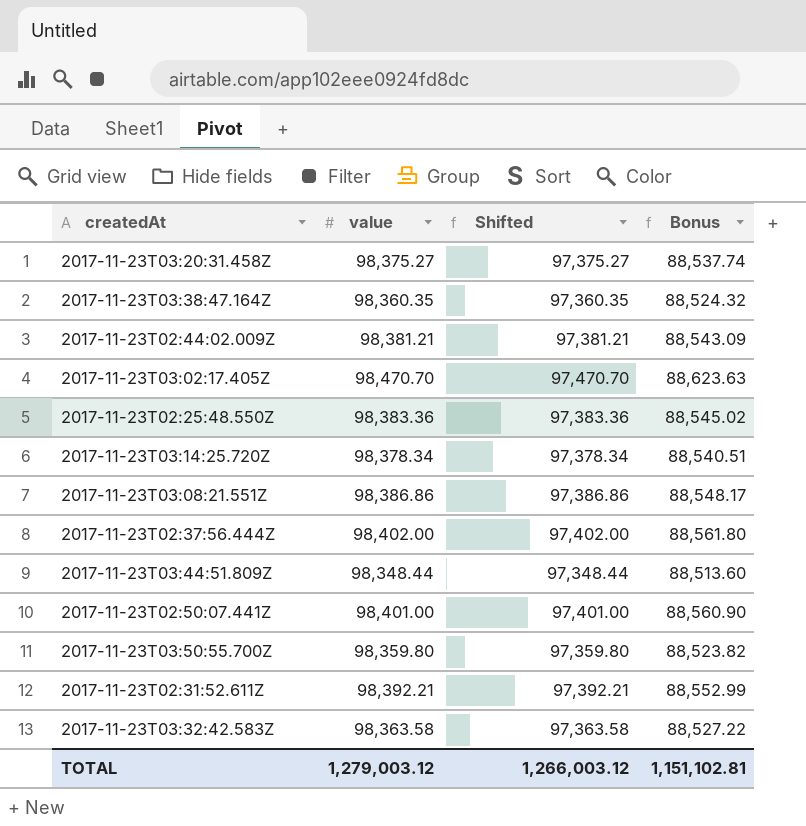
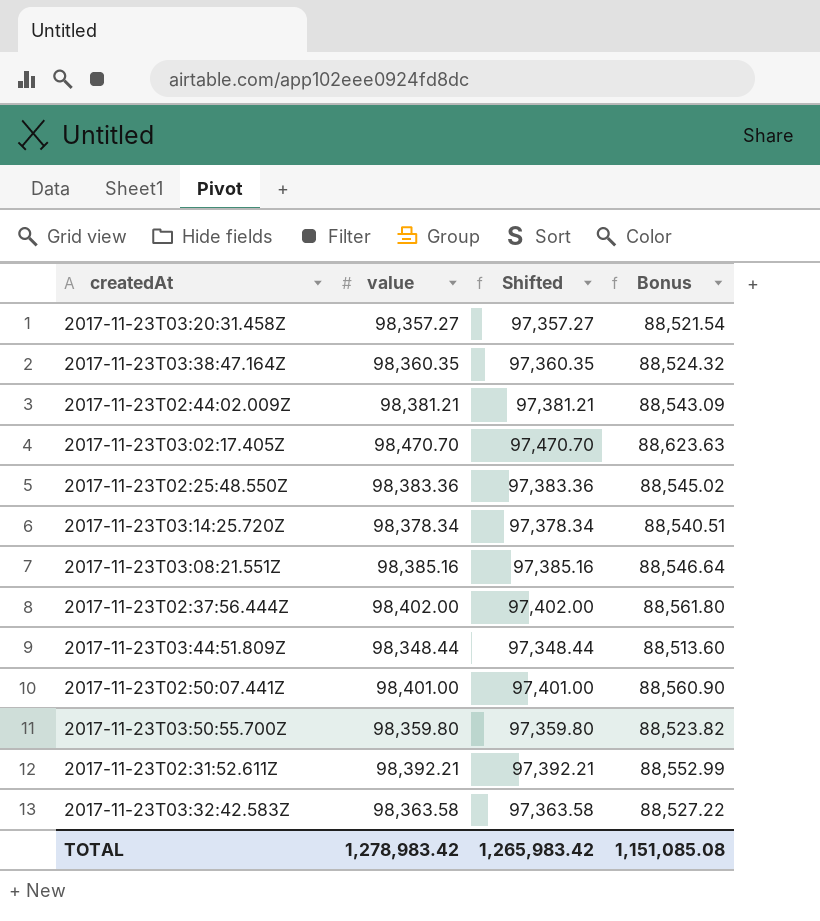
2017-11-23T03:20:31.458Z | value: 98,375.27 -> 98,357.27
2017-11-23T03:20:31.458Z | Shifted: 97,375.27 -> 97,357.27
2017-11-23T03:20:31.458Z | Bonus: 88,537.74 -> 88,521.54
2017-11-23T03:08:21.551Z | value: 98,386.86 -> 98,385.16
2017-11-23T03:08:21.551Z | Shifted: 97,386.86 -> 97,385.16
2017-11-23T03:08:21.551Z | Bonus: 88,548.17 -> 88,546.64
TOTAL | value: 1,279,003.12 -> 1,278,983.42
TOTAL | Shifted: 1,266,003.12 -> 1,265,983.42
TOTAL | Bonus: 1,151,102.81 -> 1,151,085.08

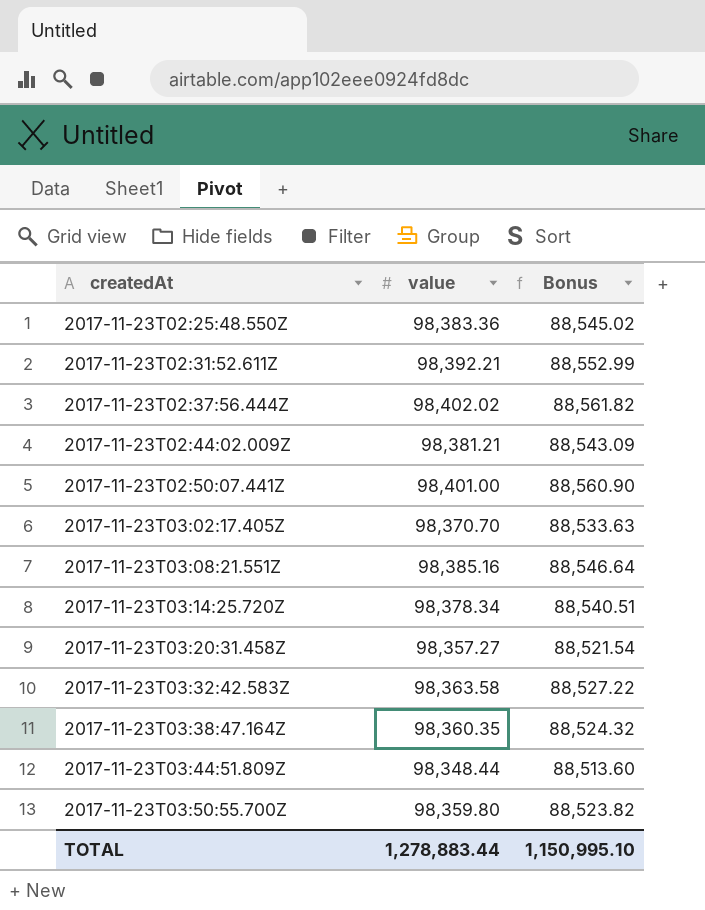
row order: none -> createdAt ascending
column Shifted | formula: [value] - 1000 -> none
2017-11-23T02:37:56.444Z | value: 98,402.00 -> 98,402.02
2017-11-23T02:37:56.444Z | Bonus: 88,561.80 -> 88,561.82
2017-11-23T03:02:17.405Z | value: 98,470.70 -> 98,370.70
2017-11-23T03:02:17.405Z | Bonus: 88,623.63 -> 88,533.63
TOTAL | value: 1,278,983.42 -> 1,278,883.44
TOTAL | Bonus: 1,151,085.08 -> 1,150,995.10

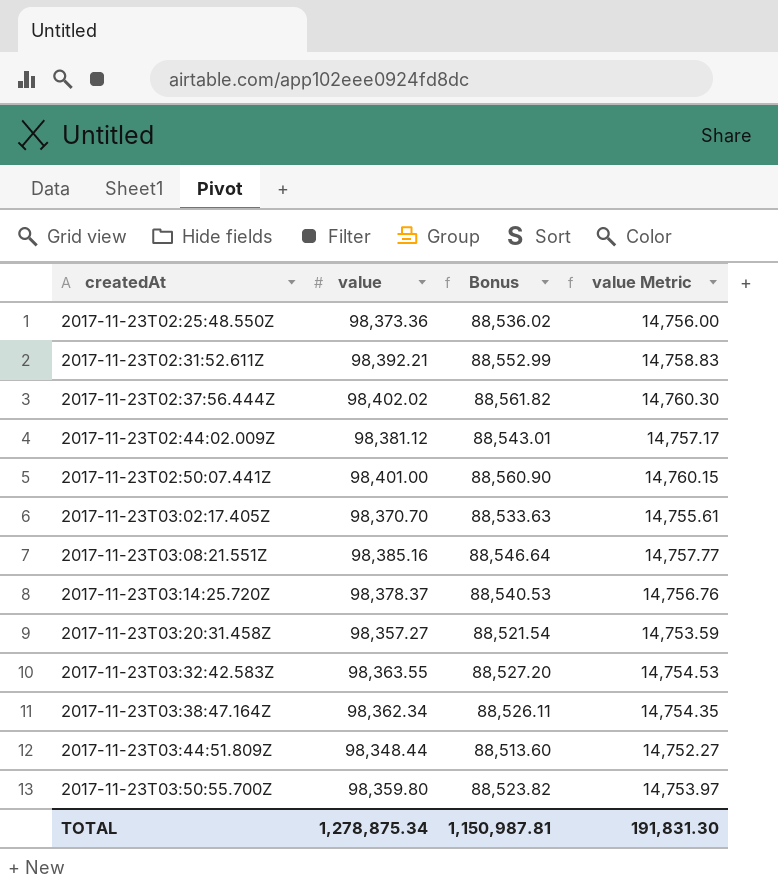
column value Metric | formula: none -> [value] * 0.15
2017-11-23T02:25:48.550Z | value: 98,383.36 -> 98,373.36
2017-11-23T02:25:48.550Z | Bonus: 88,545.02 -> 88,536.02
2017-11-23T02:44:02.009Z | value: 98,381.21 -> 98,381.12
2017-11-23T02:44:02.009Z | Bonus: 88,543.09 -> 88,543.01
2017-11-23T03:14:25.720Z | value: 98,378.34 -> 98,378.37
2017-11-23T03:14:25.720Z | Bonus: 88,540.51 -> 88,540.53
2017-11-23T03:32:42.583Z | value: 98,363.58 -> 98,363.55
2017-11-23T03:32:42.583Z | Bonus: 88,527.22 -> 88,527.20
2017-11-23T03:38:47.164Z | value: 98,360.35 -> 98,362.34
2017-11-23T03:38:47.164Z | Bonus: 88,524.32 -> 88,526.11
TOTAL | value: 1,278,883.44 -> 1,278,875.34
TOTAL | Bonus: 1,150,995.10 -> 1,150,987.81

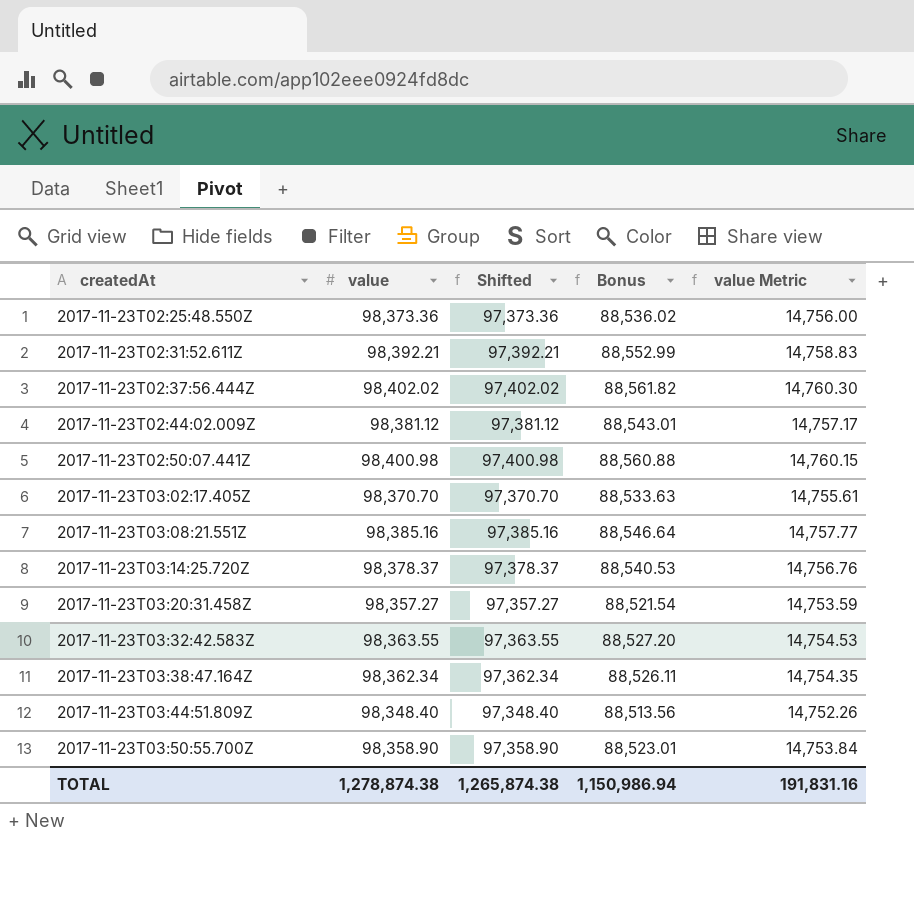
column Shifted | formula: none -> [value] - 1000
2017-11-23T02:50:07.441Z | value: 98,401.00 -> 98,400.98
2017-11-23T02:50:07.441Z | Bonus: 88,560.90 -> 88,560.88
2017-11-23T03:44:51.809Z | value: 98,348.44 -> 98,348.40
2017-11-23T03:44:51.809Z | Bonus: 88,513.60 -> 88,513.56
2017-11-23T03:44:51.809Z | value Metric: 14,752.27 -> 14,752.26
2017-11-23T03:50:55.700Z | value: 98,359.80 -> 98,358.90
2017-11-23T03:50:55.700Z | Bonus: 88,523.82 -> 88,523.01
2017-11-23T03:50:55.700Z | value Metric: 14,753.97 -> 14,753.84
TOTAL | value: 1,278,875.34 -> 1,278,874.38
TOTAL | Bonus: 1,150,987.81 -> 1,150,986.94
TOTAL | value Metric: 191,831.30 -> 191,831.16

